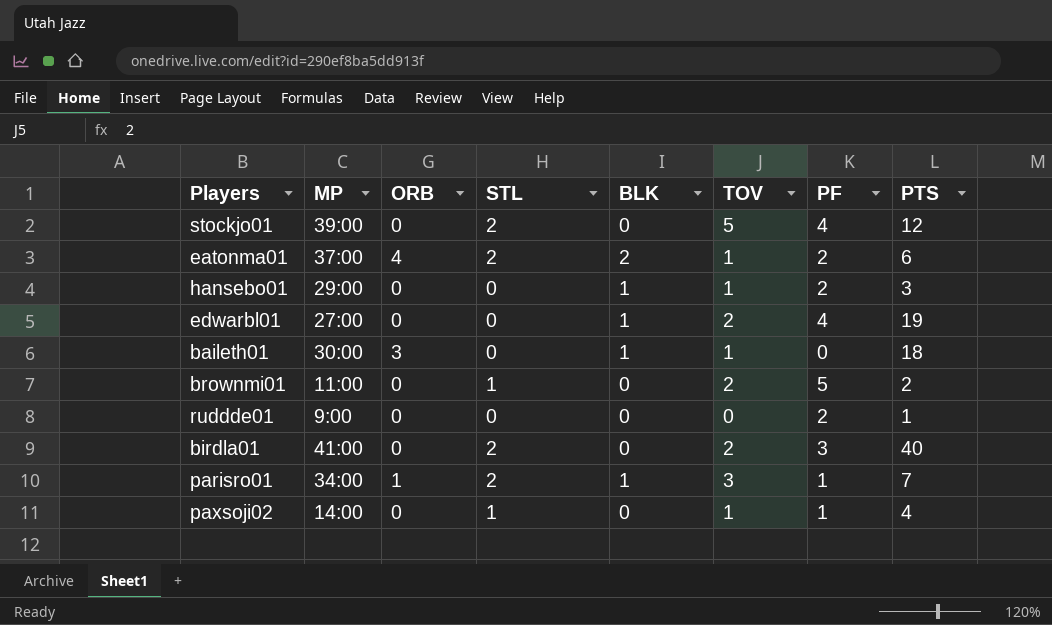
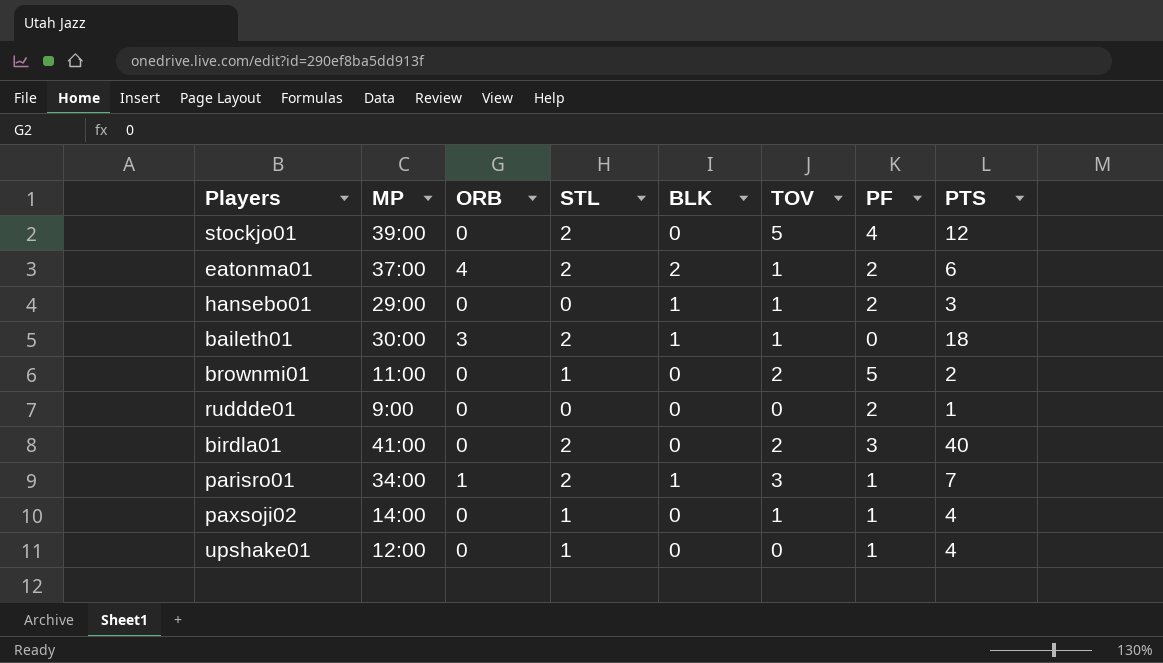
row edwarbl01: 27:00 | 0 | 0 | 1 | 2 | 4 | 19 -> none
baileth01 | STL: 0 -> 2
row upshake01: none -> 12:00 | 0 | 1 | 0 | 0 | 1 | 4

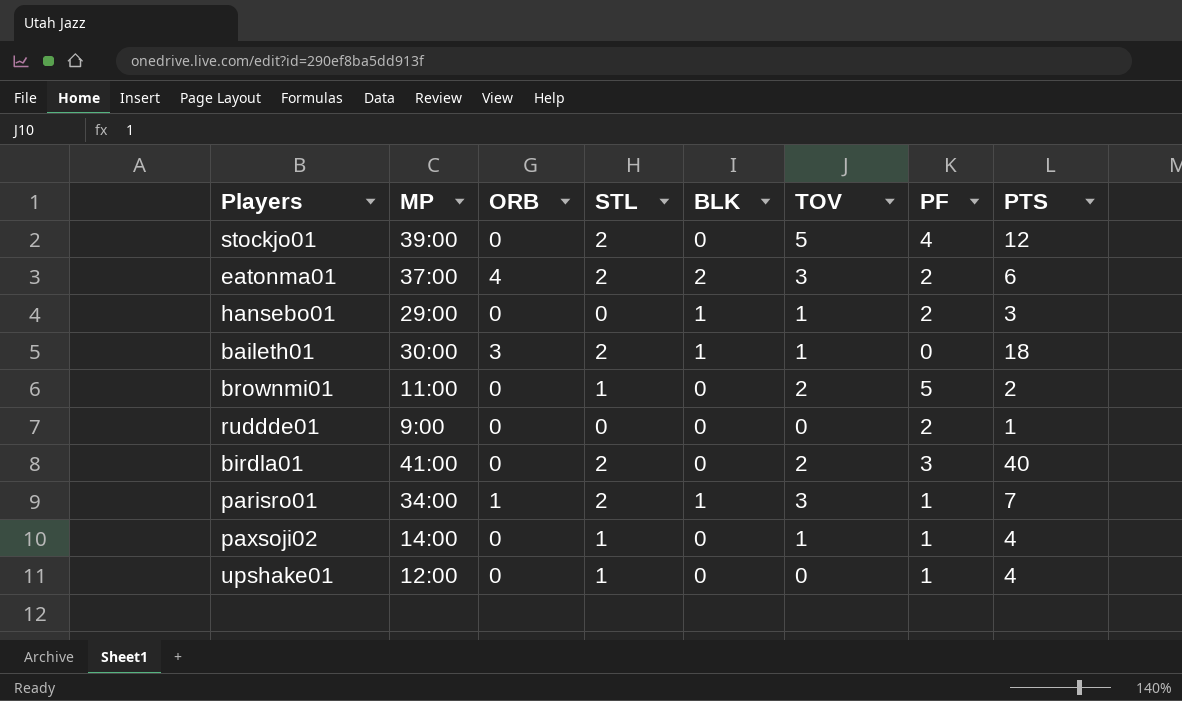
eatonma01 | TOV: 1 -> 3

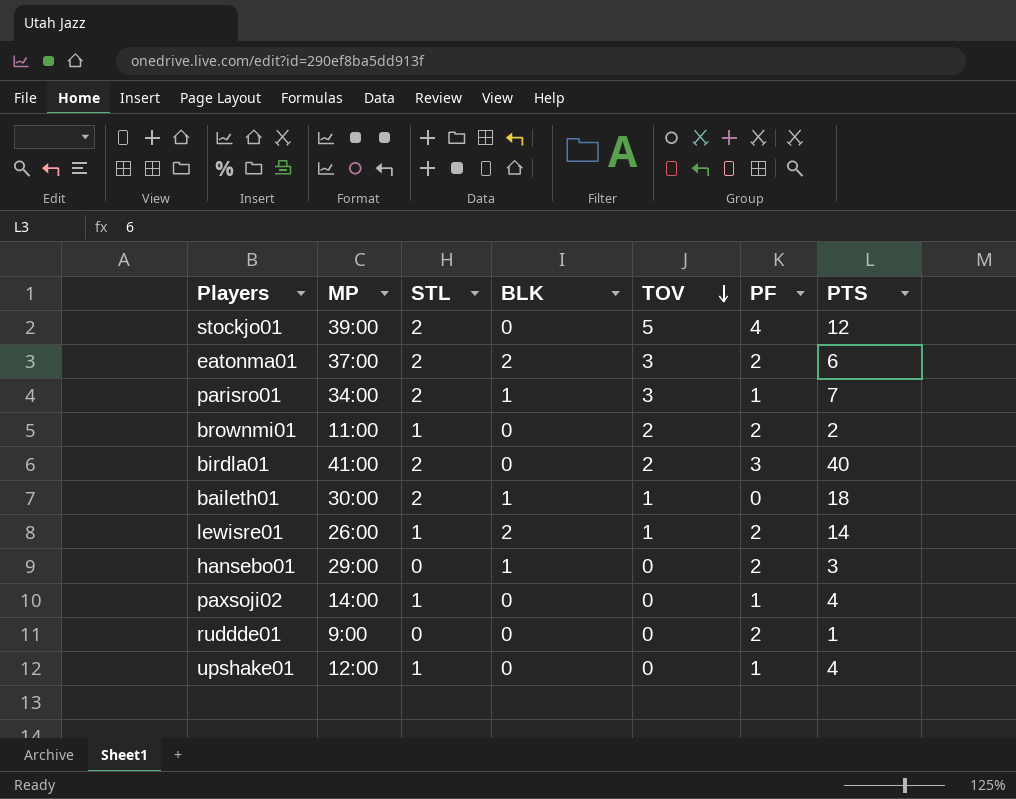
row order: none -> TOV descending
column ORB | position: 3 -> none
brownmi01 | PF: 5 -> 2
row lewisre01: none -> 26:00 | 1 | 2 | 1 | 2 | 14
hansebo01 | TOV: 1 -> 0
paxsoji02 | TOV: 1 -> 0

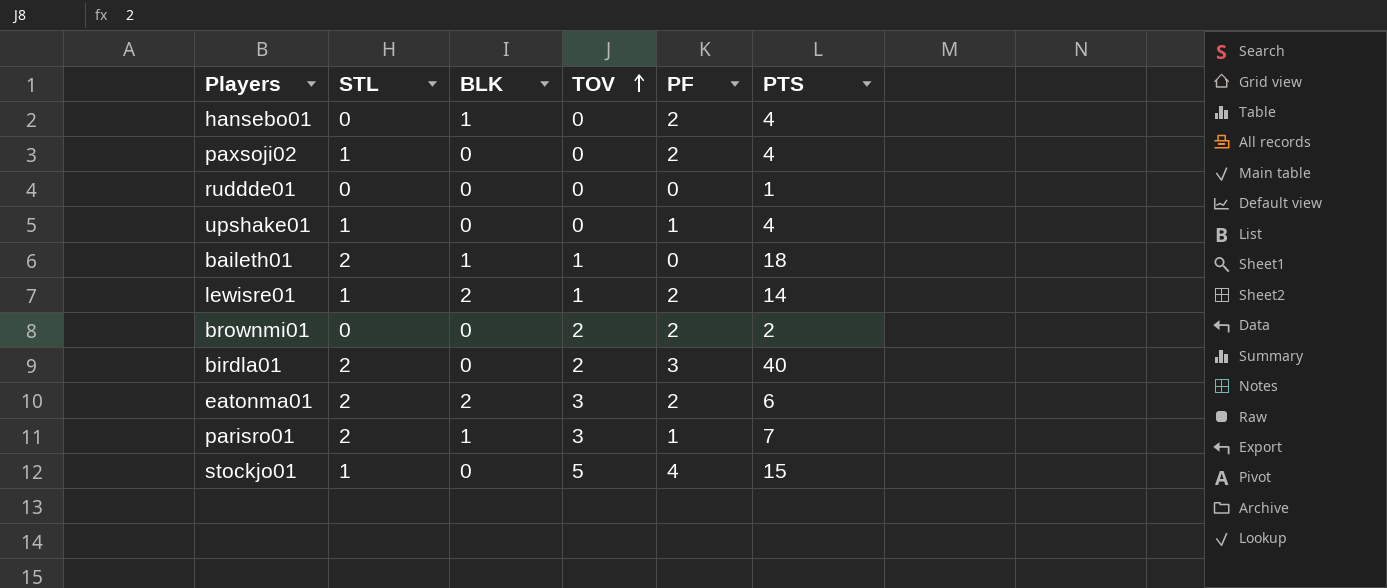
row order: TOV descending -> TOV ascending
column MP | position: 2 -> none
hansebo01 | PTS: 3 -> 4
paxsoji02 | PF: 1 -> 2
ruddde01 | PF: 2 -> 0
brownmi01 | STL: 1 -> 0
stockjo01 | STL: 2 -> 1
stockjo01 | PTS: 12 -> 15

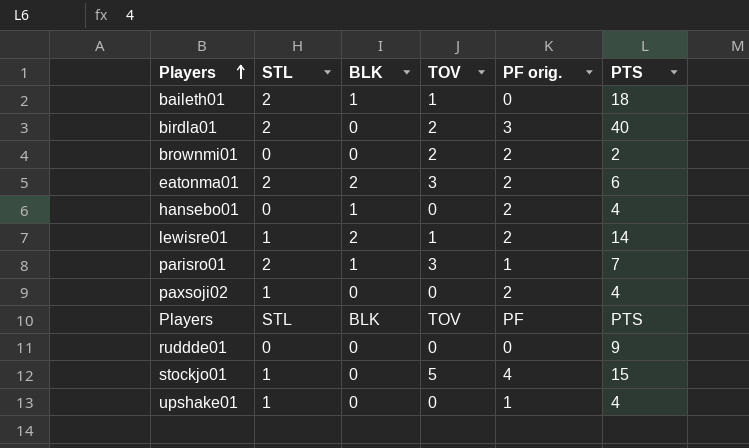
row order: TOV ascending -> Players ascending
column name: PF -> PF orig.
row Players: none -> STL | BLK | TOV | PF | PTS
ruddde01 | PTS: 1 -> 9

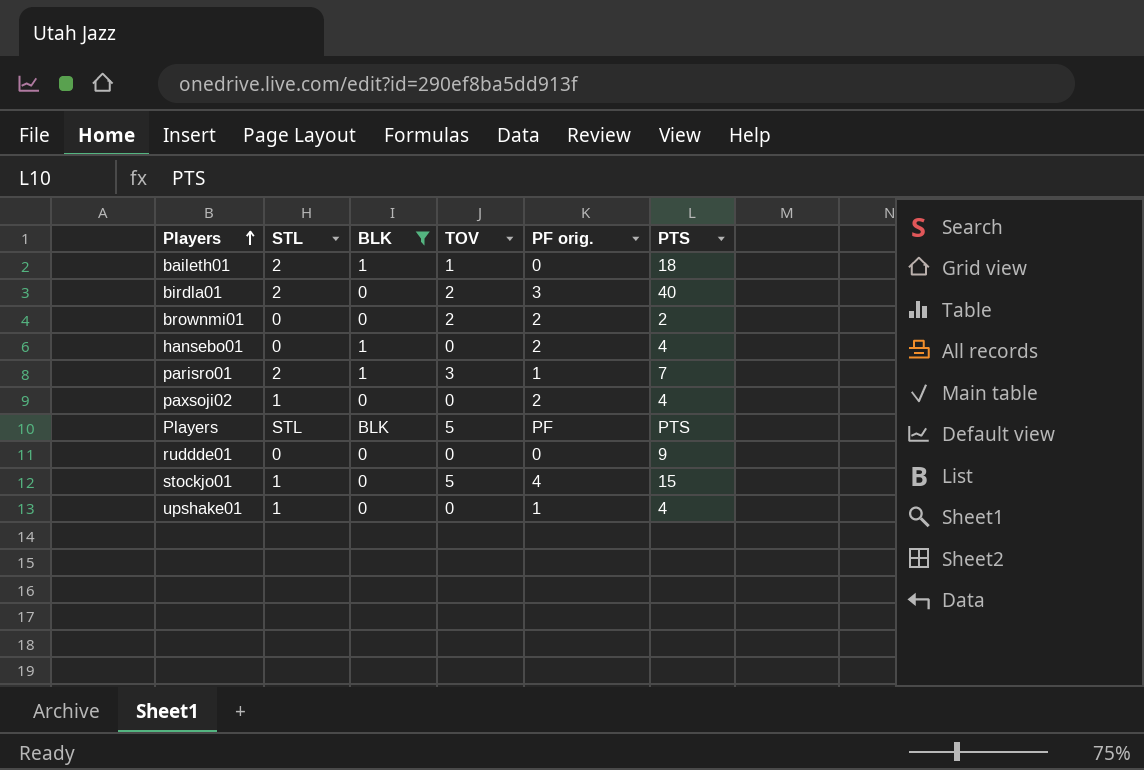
filter: none -> BLK != 2
Players | TOV: TOV -> 5

